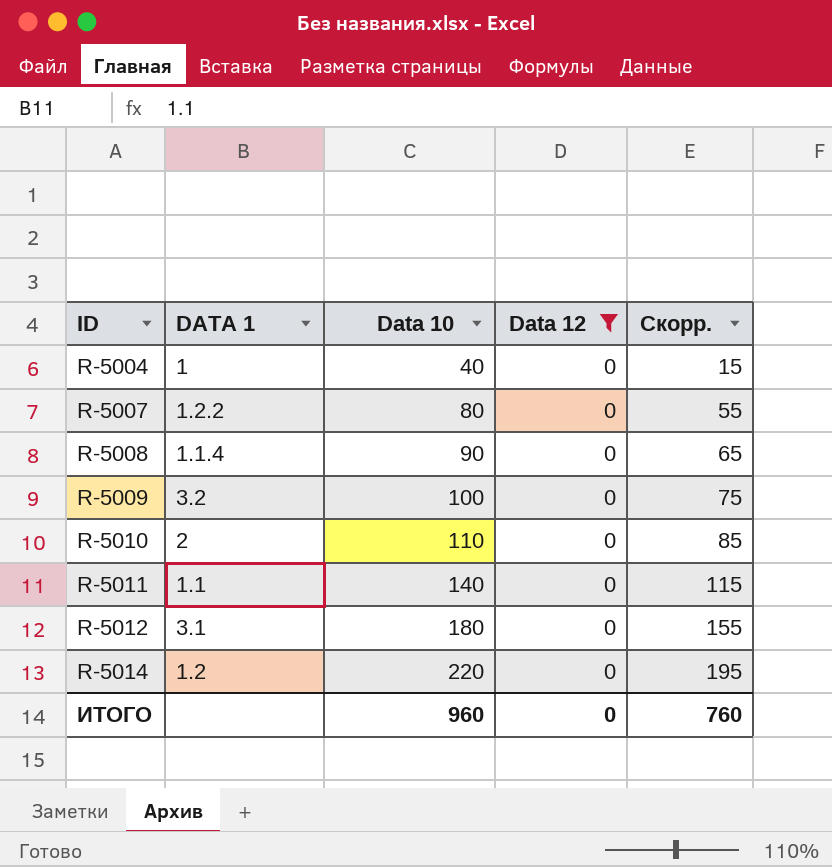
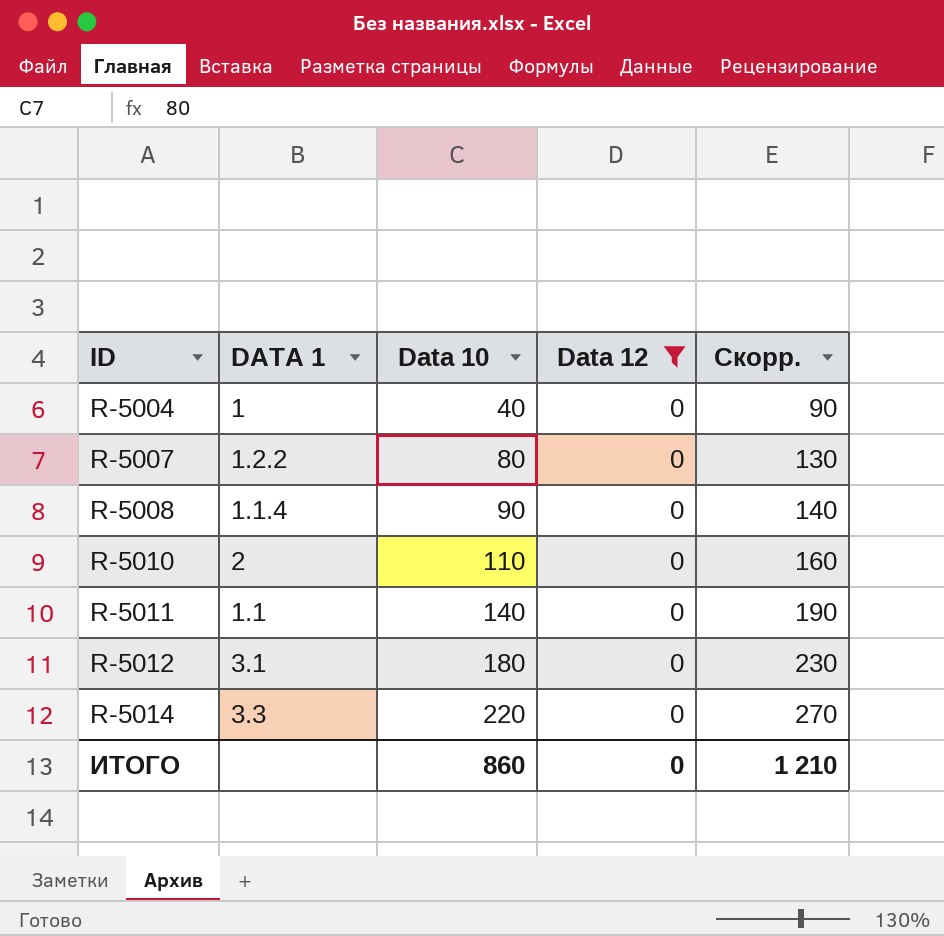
column Скорр. | formula: [Data 10] - 25 -> [Data 10] + 50
row R-5009: 3.2 | 100 | 0 | 75 -> none
R-5014 | DATA 1: 1.2 -> 3.3
ИТОГО | Data 10: 960 -> 860
ИТОГО | Скорр.: 760 -> 1 210

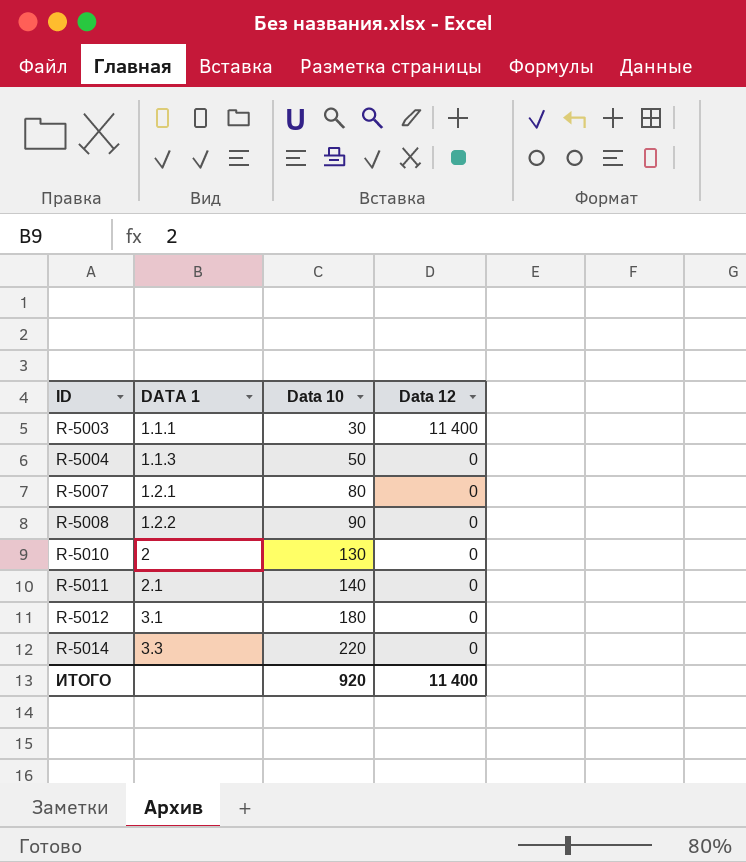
filter: Data 12 = 0 -> none
column Скорр. | formula: [Data 10] + 50 -> none
R-5004 | DATA 1: 1 -> 1.1.3
R-5004 | Data 10: 40 -> 50
R-5007 | DATA 1: 1.2.2 -> 1.2.1
R-5008 | DATA 1: 1.1.4 -> 1.2.2
R-5010 | Data 10: 110 -> 130
R-5011 | DATA 1: 1.1 -> 2.1
ИТОГО | Data 10: 860 -> 920
ИТОГО | Data 12: 0 -> 11 400

